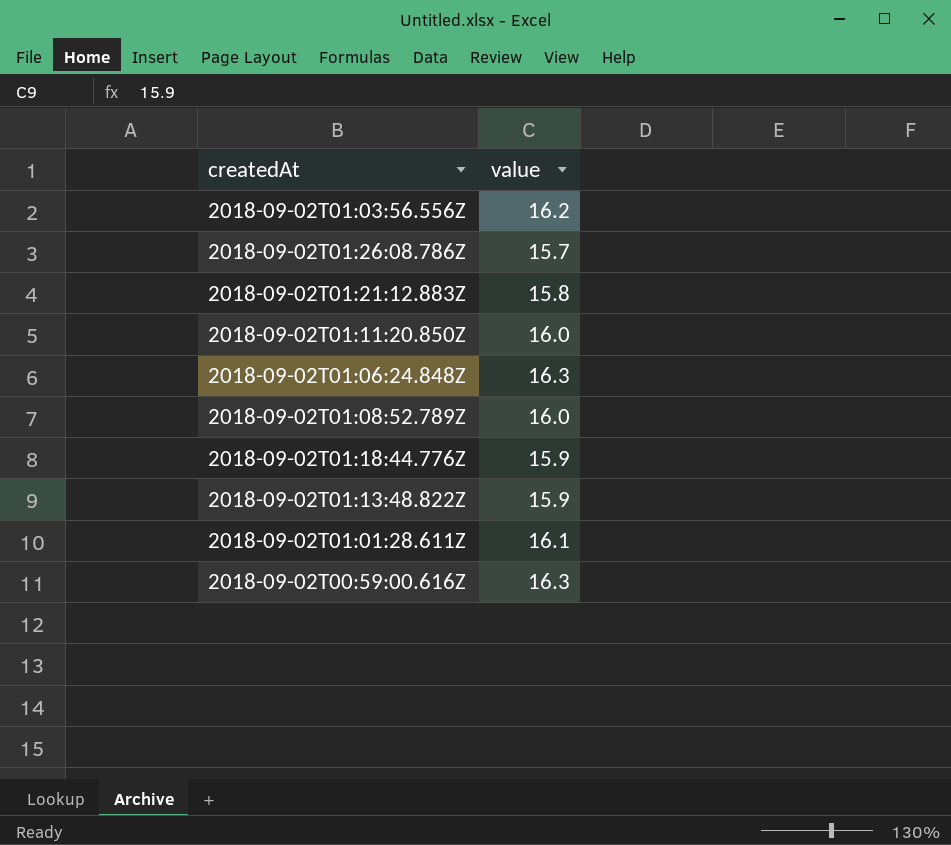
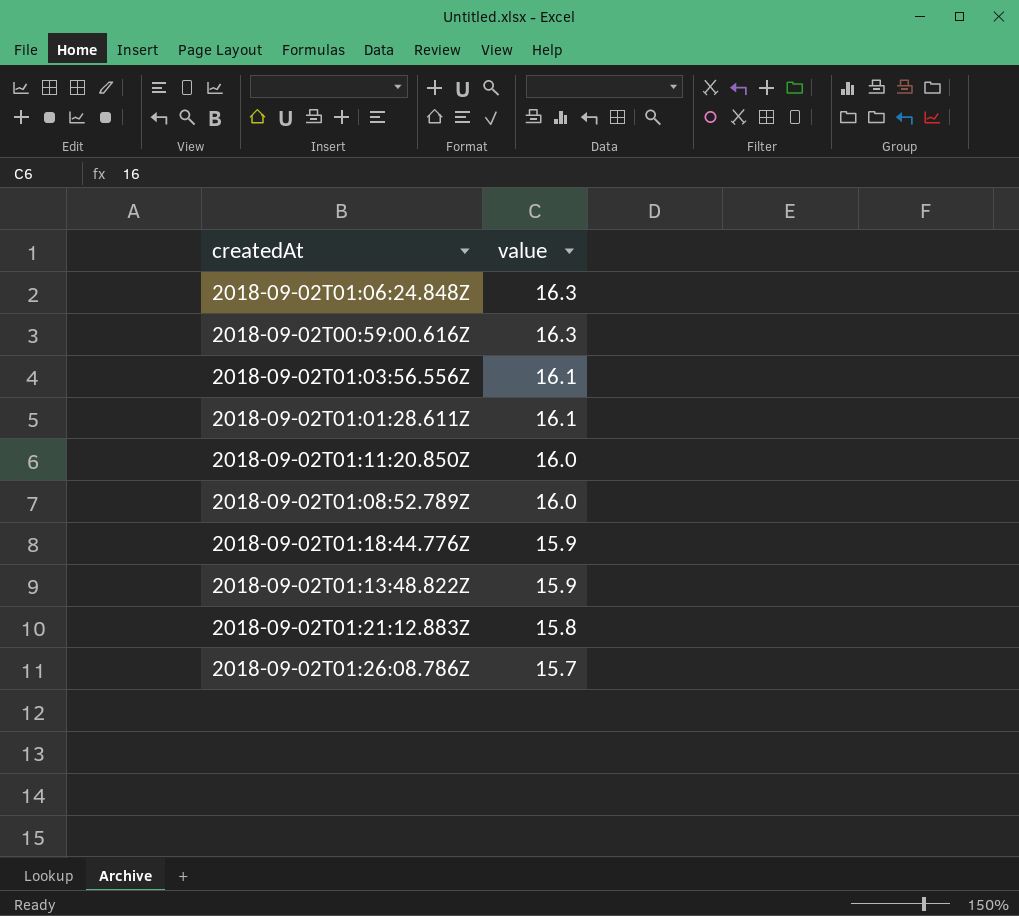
row order: none -> value descending
2018-09-02T01:03:56.556Z | value: 16.2 -> 16.1

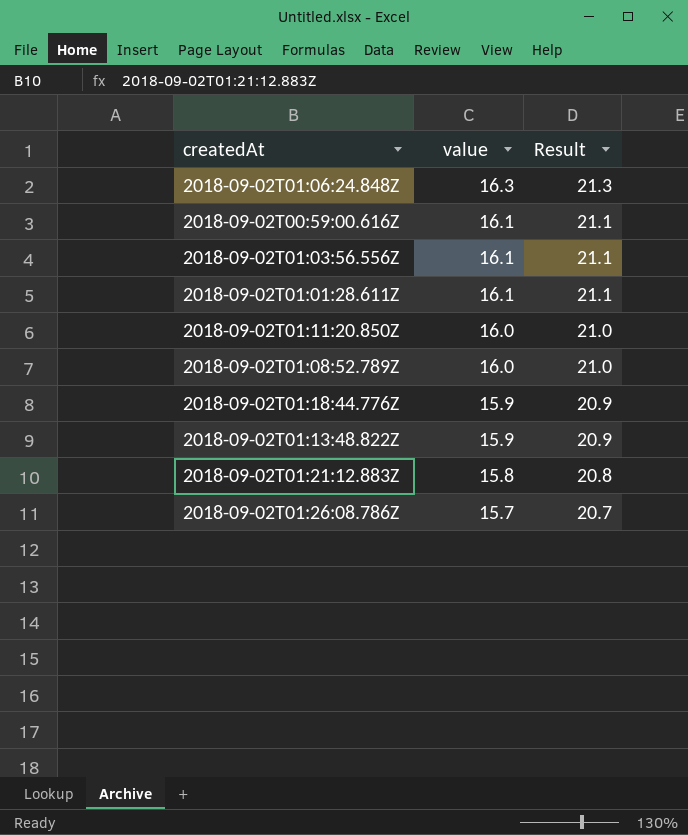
column Result | formula: none -> [value] + 5
2018-09-02T00:59:00.616Z | value: 16.3 -> 16.1

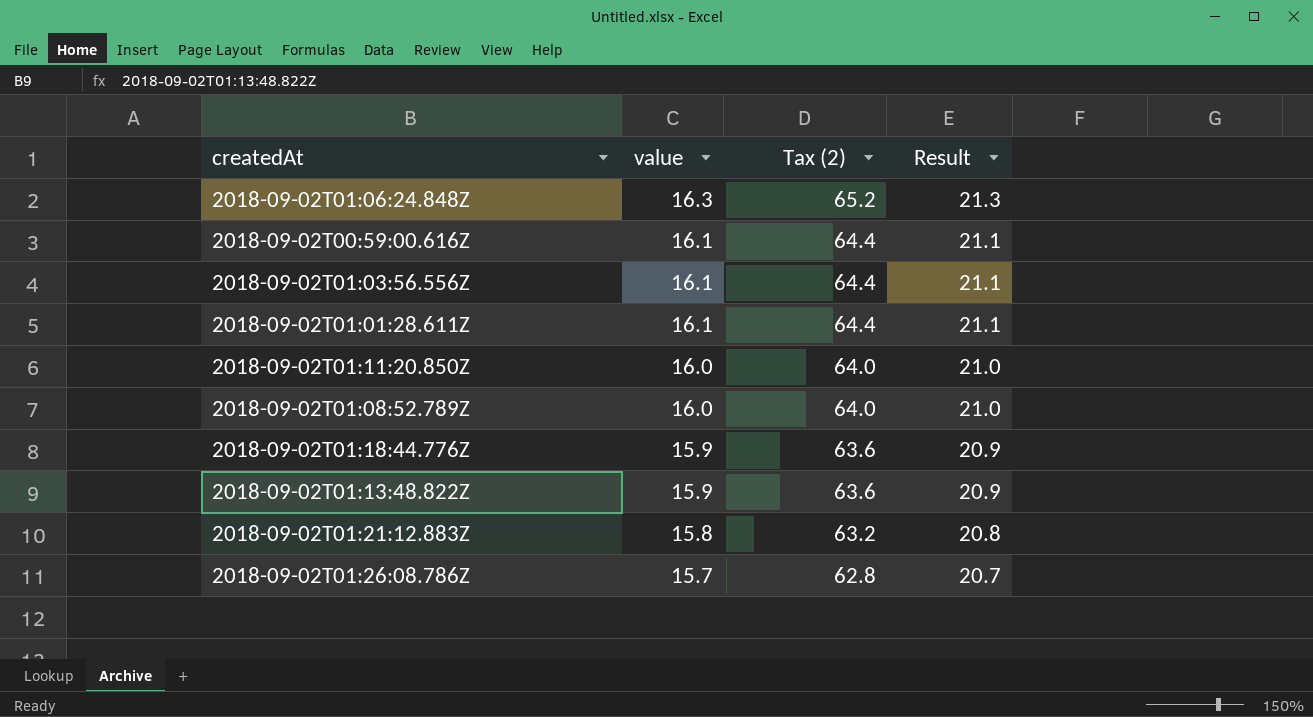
column Tax (2) | formula: none -> [value] * 4

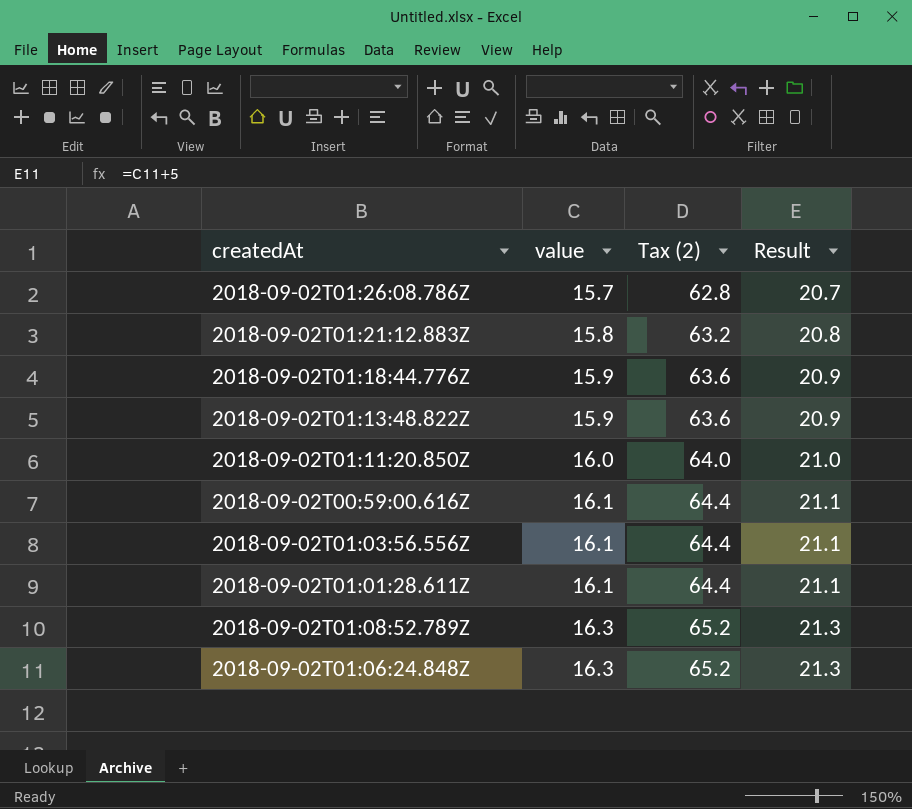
row order: value descending -> value ascending
2018-09-02T01:08:52.789Z | value: 16.0 -> 16.3
2018-09-02T01:08:52.789Z | Tax (2): 64.0 -> 65.2
2018-09-02T01:08:52.789Z | Result: 21.0 -> 21.3

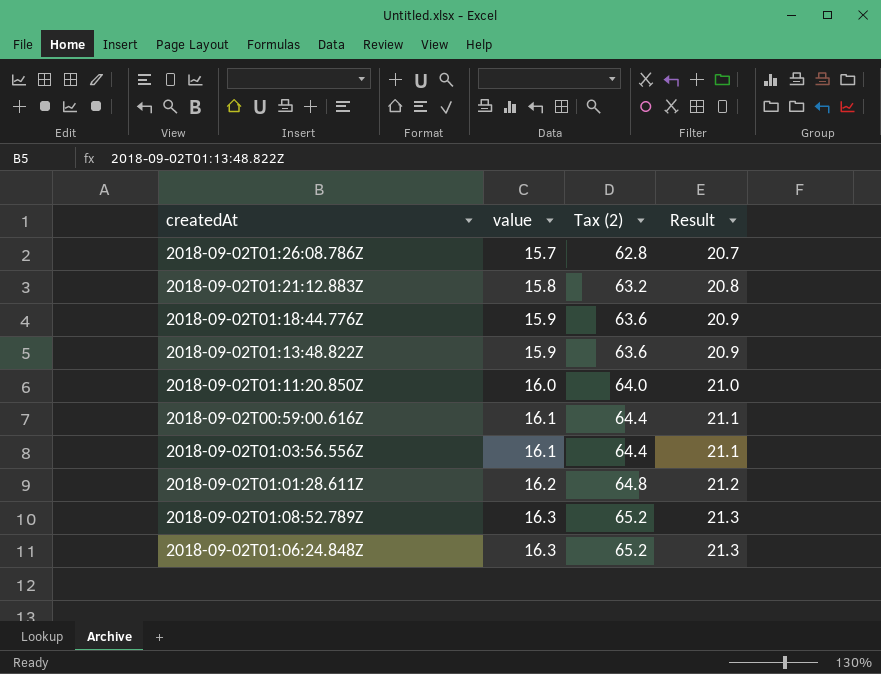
2018-09-02T01:01:28.611Z | value: 16.1 -> 16.2
2018-09-02T01:01:28.611Z | Tax (2): 64.4 -> 64.8
2018-09-02T01:01:28.611Z | Result: 21.1 -> 21.2

